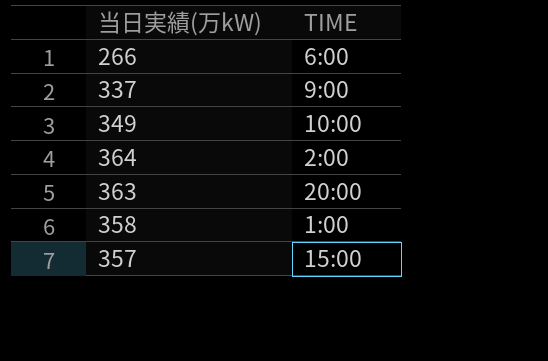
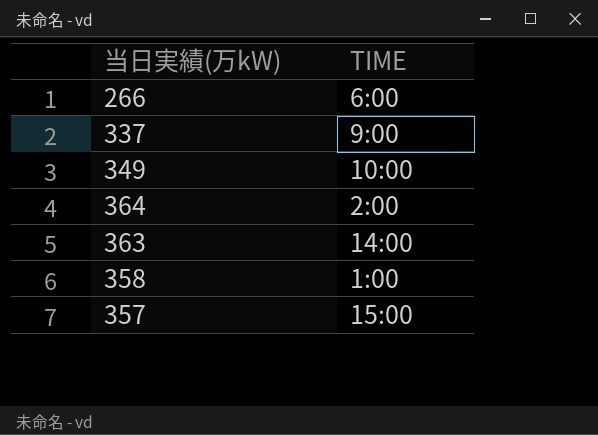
363 | TIME: 20:00 -> 14:00

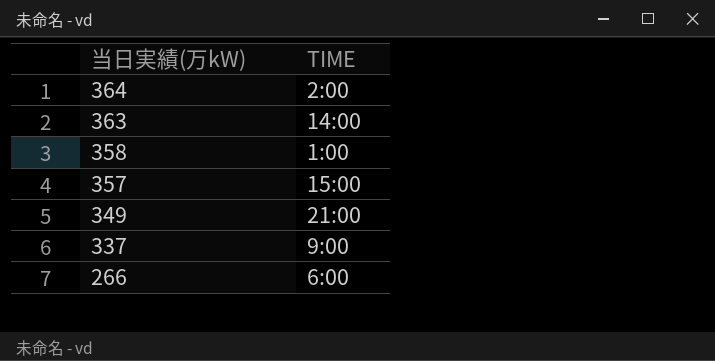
row order: none -> 当日実績(万kW) descending
349 | TIME: 10:00 -> 21:00

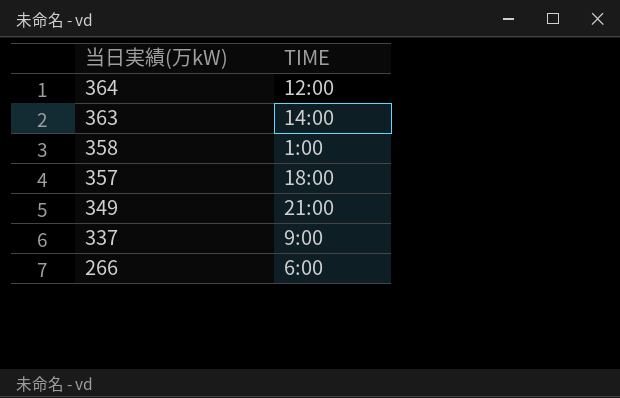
364 | TIME: 2:00 -> 12:00
357 | TIME: 15:00 -> 18:00

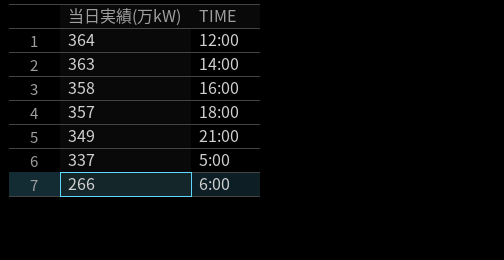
358 | TIME: 1:00 -> 16:00
337 | TIME: 9:00 -> 5:00

